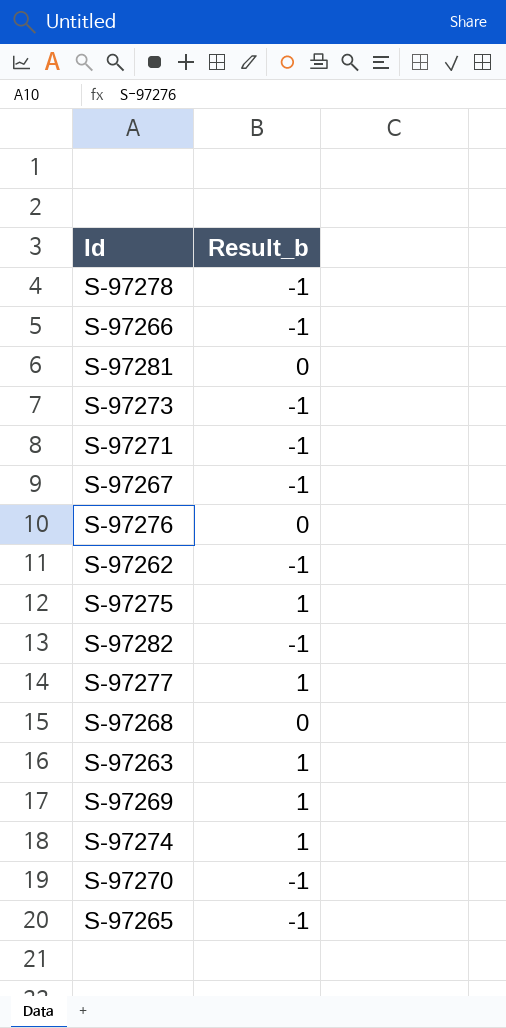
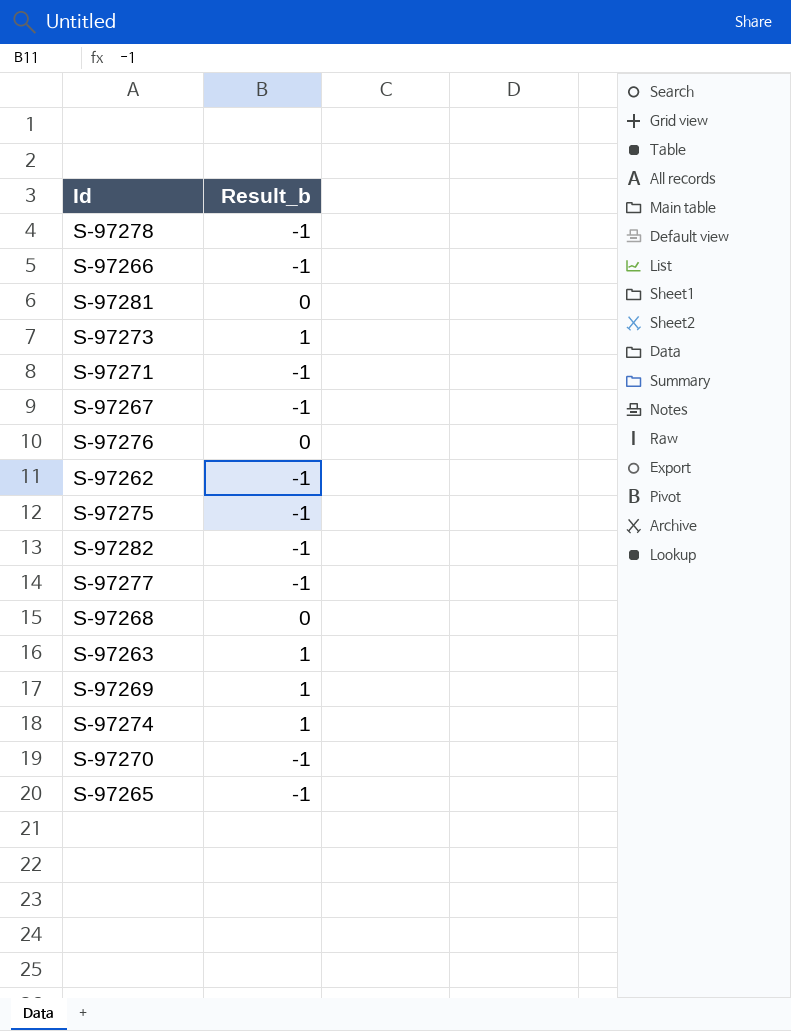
S-97273 | Result_b: -1 -> 1
S-97275 | Result_b: 1 -> -1
S-97277 | Result_b: 1 -> -1

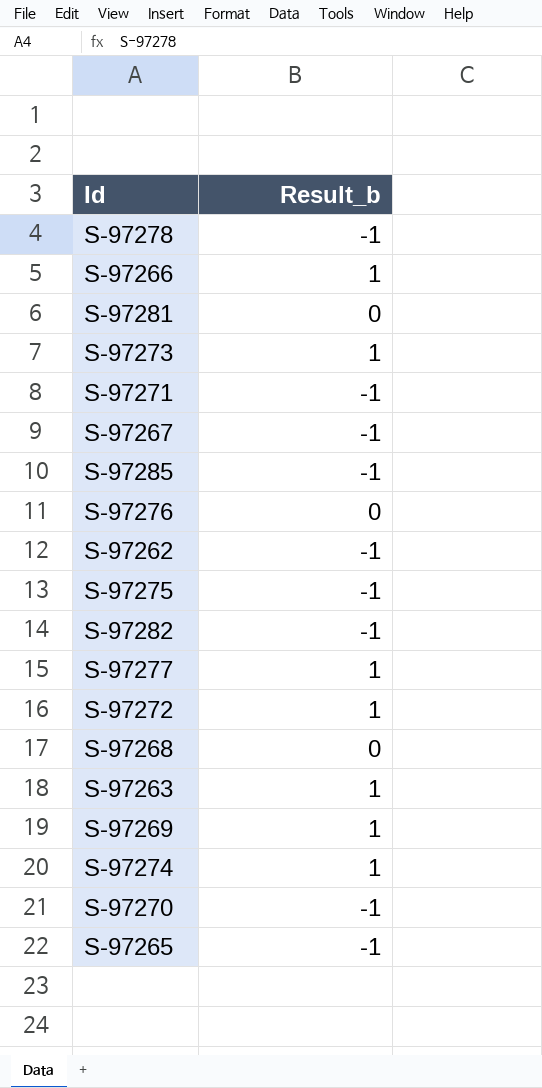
S-97266 | Result_b: -1 -> 1
row S-97285: none -> -1
S-97277 | Result_b: -1 -> 1
row S-97272: none -> 1

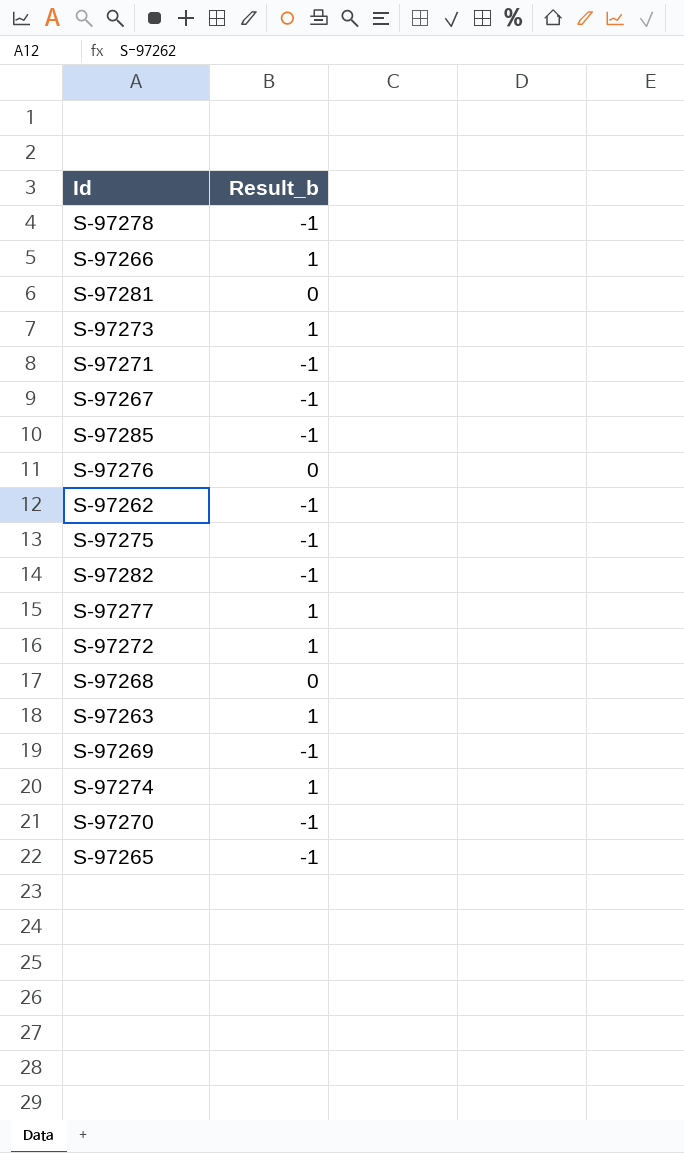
S-97269 | Result_b: 1 -> -1

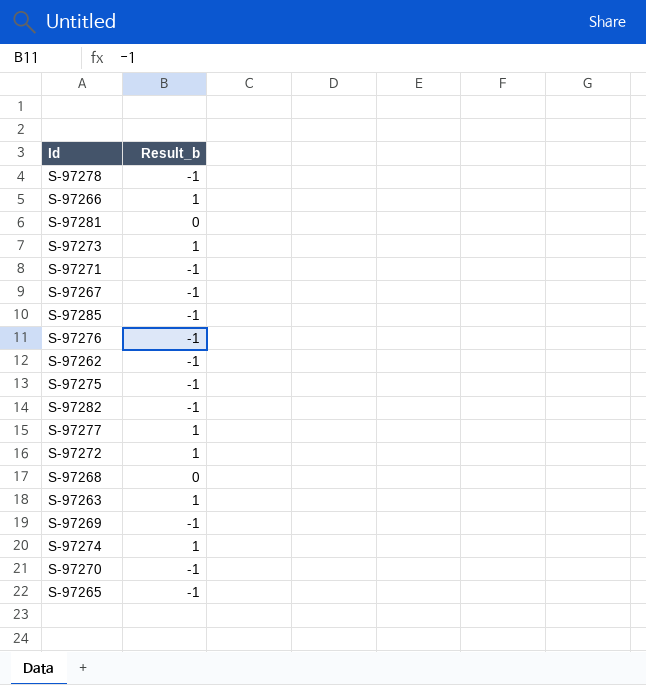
S-97276 | Result_b: 0 -> -1

